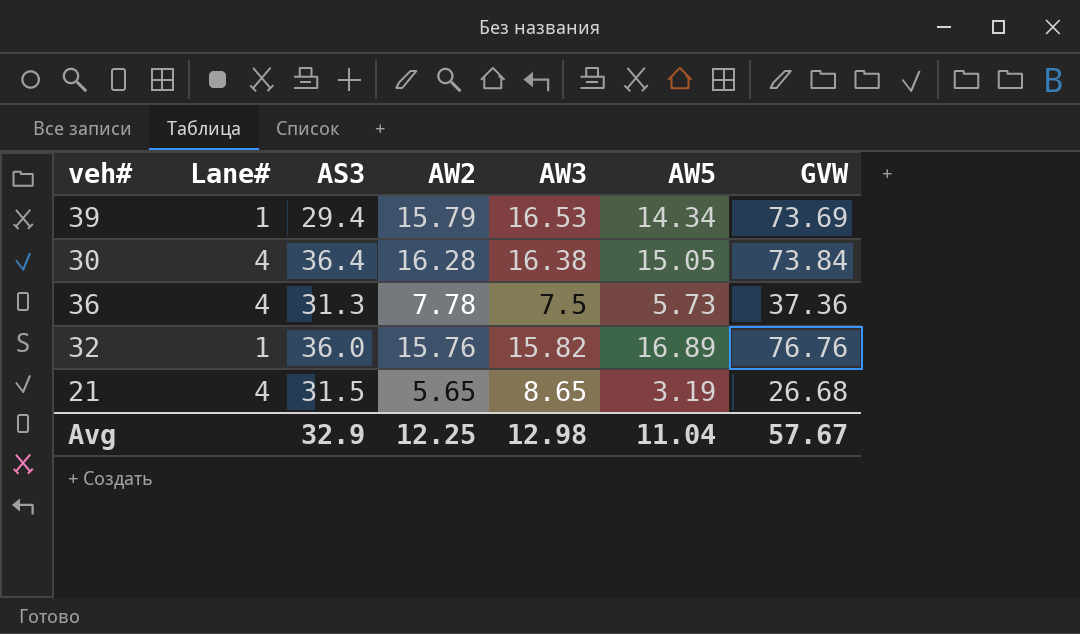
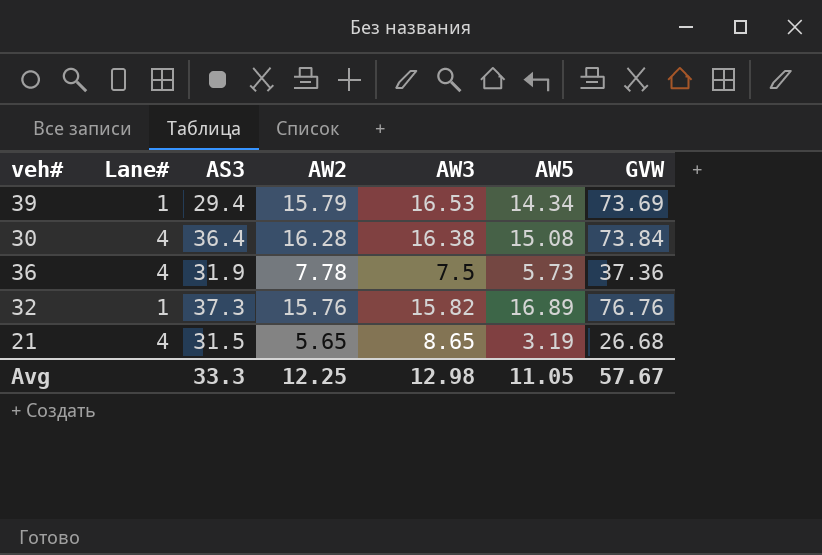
30 | AW5: 15.05 -> 15.08
36 | AS3: 31.3 -> 31.9
32 | AS3: 36.0 -> 37.3
Avg | AS3: 32.9 -> 33.3
Avg | AW5: 11.04 -> 11.05

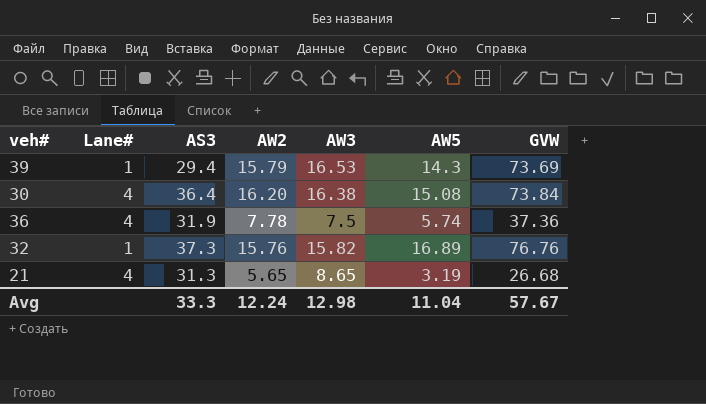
39 | AW5: 14.34 -> 14.3
30 | AW2: 16.28 -> 16.20
36 | AW5: 5.73 -> 5.74
21 | AS3: 31.5 -> 31.3
Avg | AW2: 12.25 -> 12.24
Avg | AW5: 11.05 -> 11.04

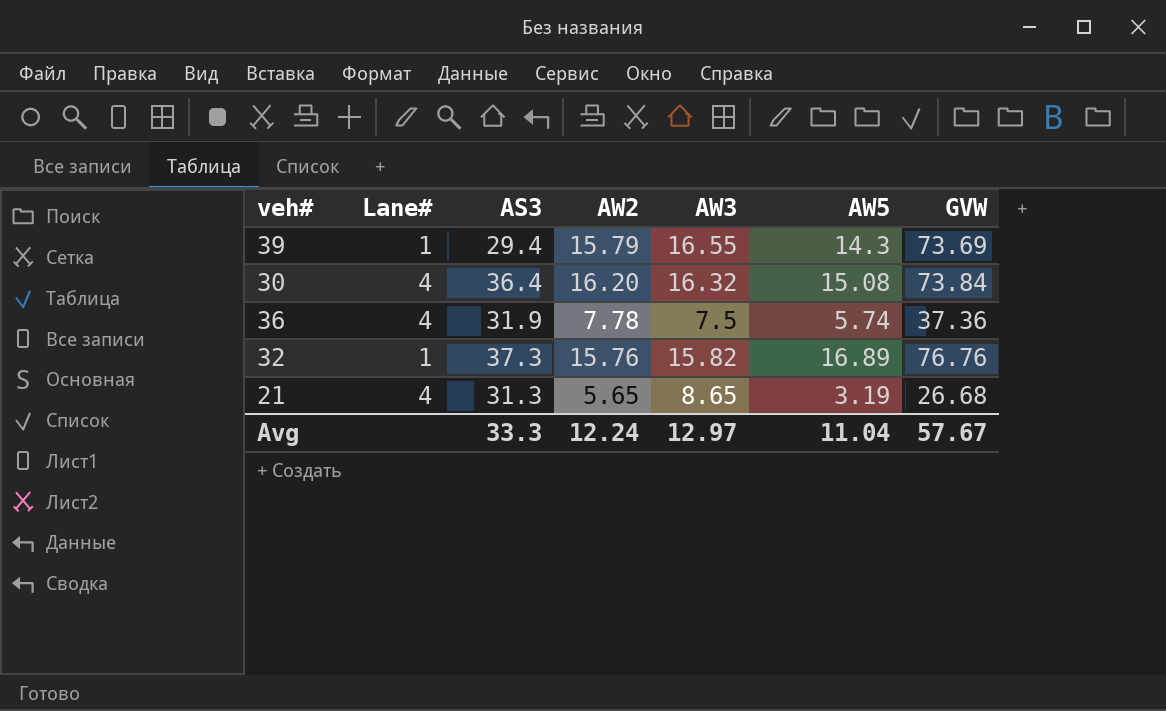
39 | AW3: 16.53 -> 16.55
30 | AW3: 16.38 -> 16.32
Avg | AW3: 12.98 -> 12.97

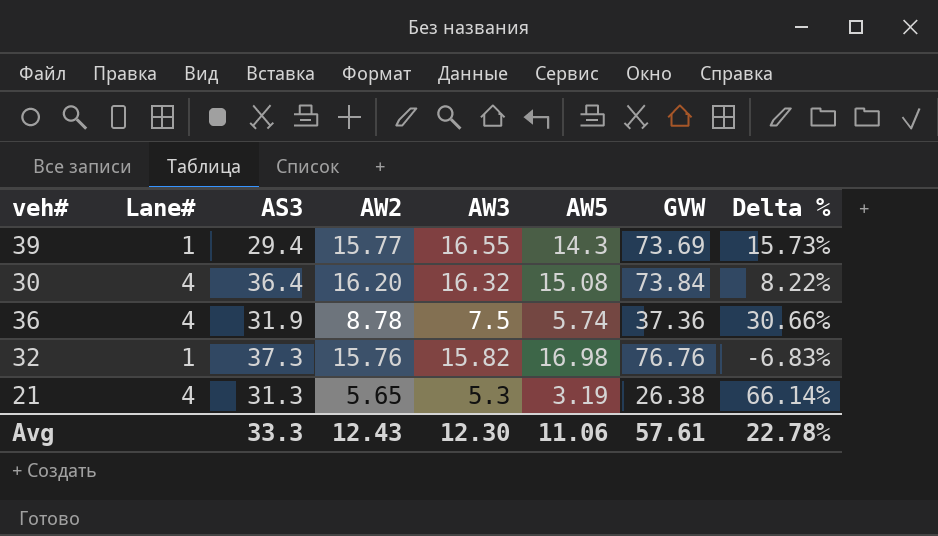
column Delta % | formula: none -> ([AW3] - [AW5]) / [AW5]
39 | AW2: 15.79 -> 15.77
36 | AW2: 7.78 -> 8.78
32 | AW5: 16.89 -> 16.98
21 | AW3: 8.65 -> 5.3
21 | GVW: 26.68 -> 26.38
Avg | AW2: 12.24 -> 12.43
Avg | AW3: 12.97 -> 12.30
Avg | AW5: 11.04 -> 11.06
Avg | GVW: 57.67 -> 57.61

